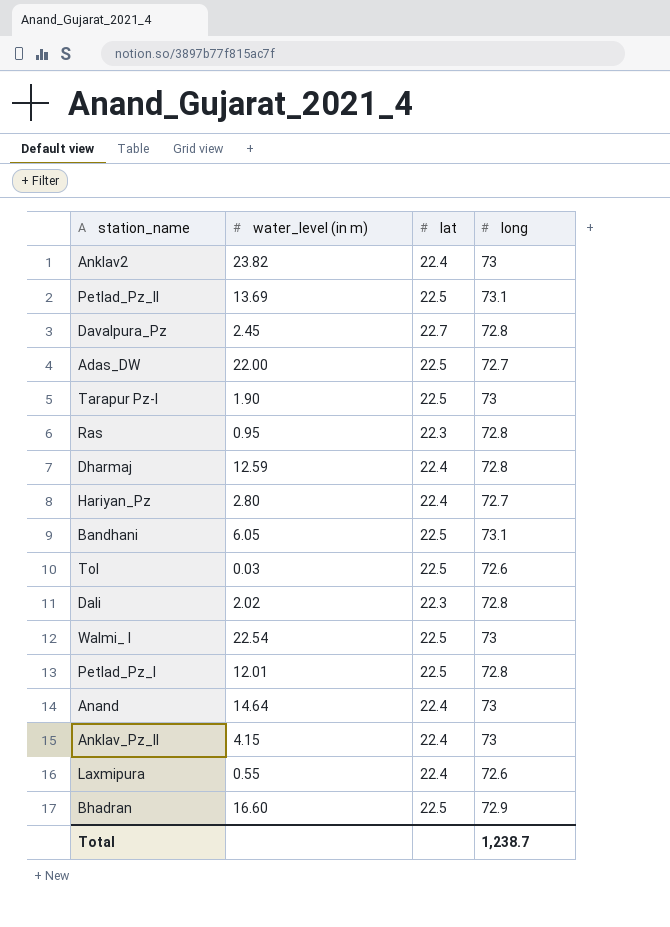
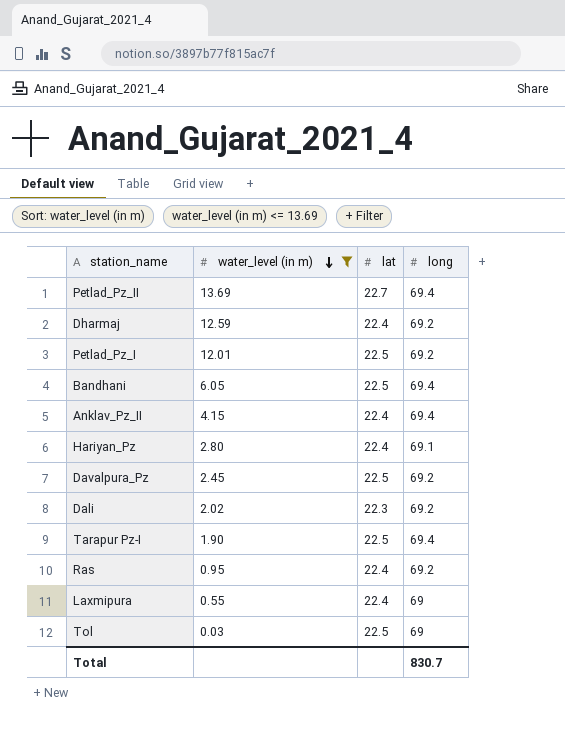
filter: none -> water_level (in m) <= 13.69
row order: none -> water_level (in m) descending
Petlad_Pz_II | lat: 22.5 -> 22.7
Petlad_Pz_II | long: 73.1 -> 69.4
Dharmaj | long: 72.8 -> 69.2
Petlad_Pz_I | long: 72.8 -> 69.2
Bandhani | long: 73.1 -> 69.4
Anklav_Pz_II | long: 73 -> 69.4
Hariyan_Pz | long: 72.7 -> 69.1
Davalpura_Pz | lat: 22.7 -> 22.5
Davalpura_Pz | long: 72.8 -> 69.2
Dali | long: 72.8 -> 69.2
Tarapur Pz-I | long: 73 -> 69.4
Ras | lat: 22.3 -> 22.4
Ras | long: 72.8 -> 69.2
Laxmipura | long: 72.6 -> 69
Tol | long: 72.6 -> 69
Total | long: 1,238.7 -> 830.7

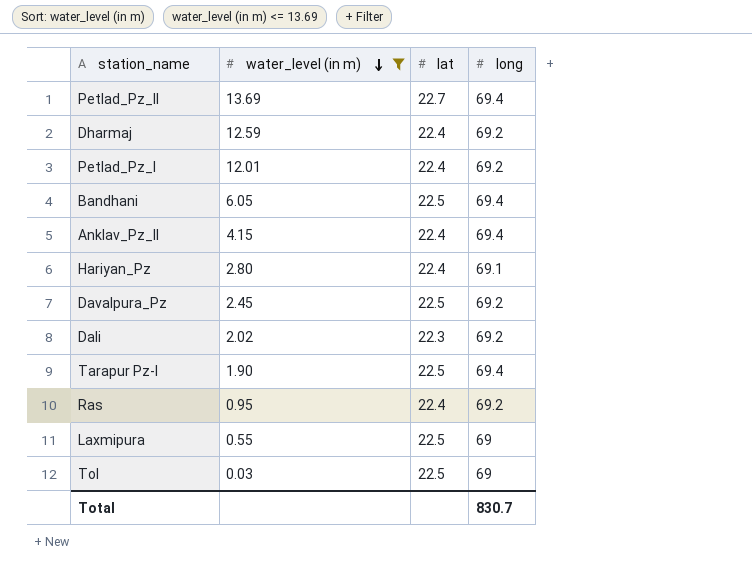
Petlad_Pz_I | lat: 22.5 -> 22.4
Laxmipura | lat: 22.4 -> 22.5

